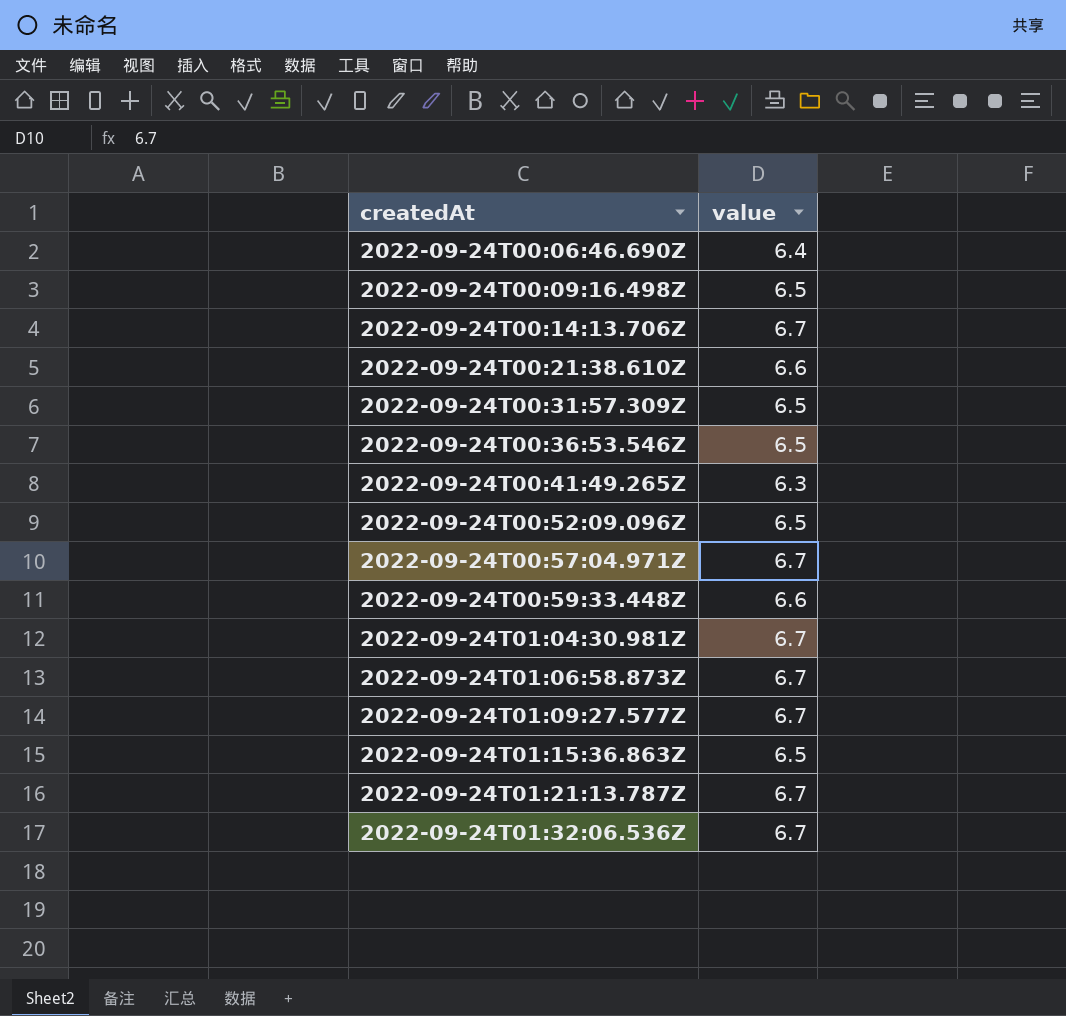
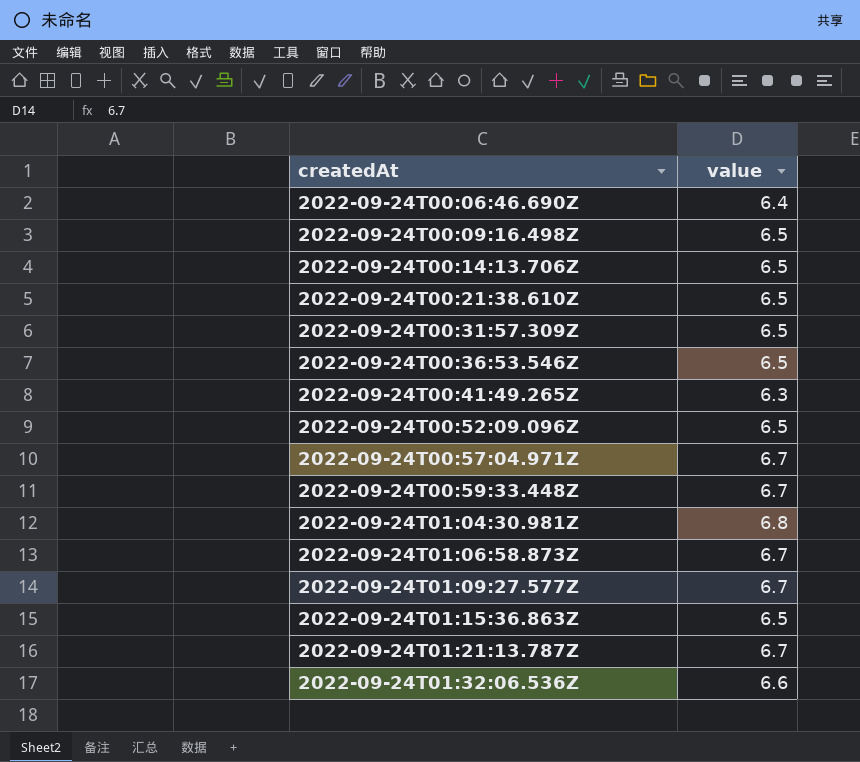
2022-09-24T00:14:13.706Z | value: 6.7 -> 6.5
2022-09-24T00:21:38.610Z | value: 6.6 -> 6.5
2022-09-24T00:59:33.448Z | value: 6.6 -> 6.7
2022-09-24T01:04:30.981Z | value: 6.7 -> 6.8
2022-09-24T01:32:06.536Z | value: 6.7 -> 6.6

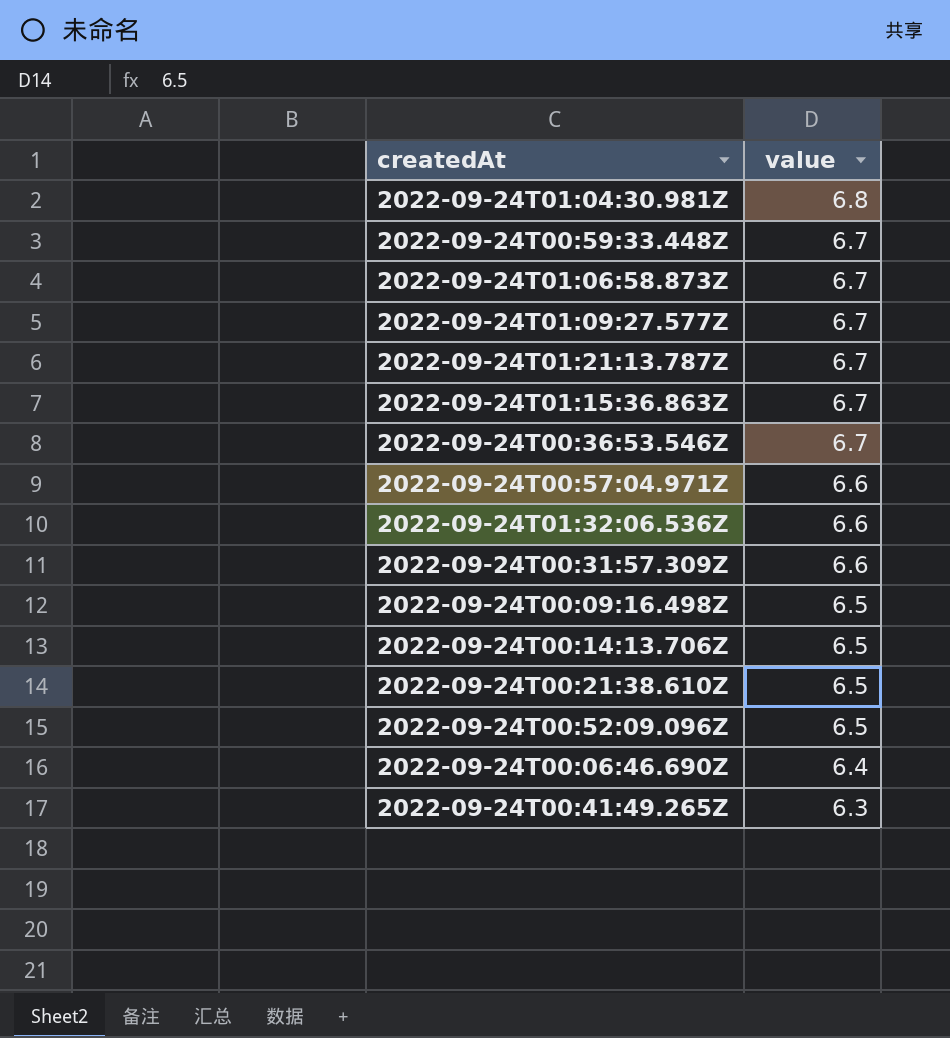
row order: createdAt ascending -> value descending
2022-09-24T01:15:36.863Z | value: 6.5 -> 6.7
2022-09-24T00:36:53.546Z | value: 6.5 -> 6.7
2022-09-24T00:57:04.971Z | value: 6.7 -> 6.6
2022-09-24T00:31:57.309Z | value: 6.5 -> 6.6

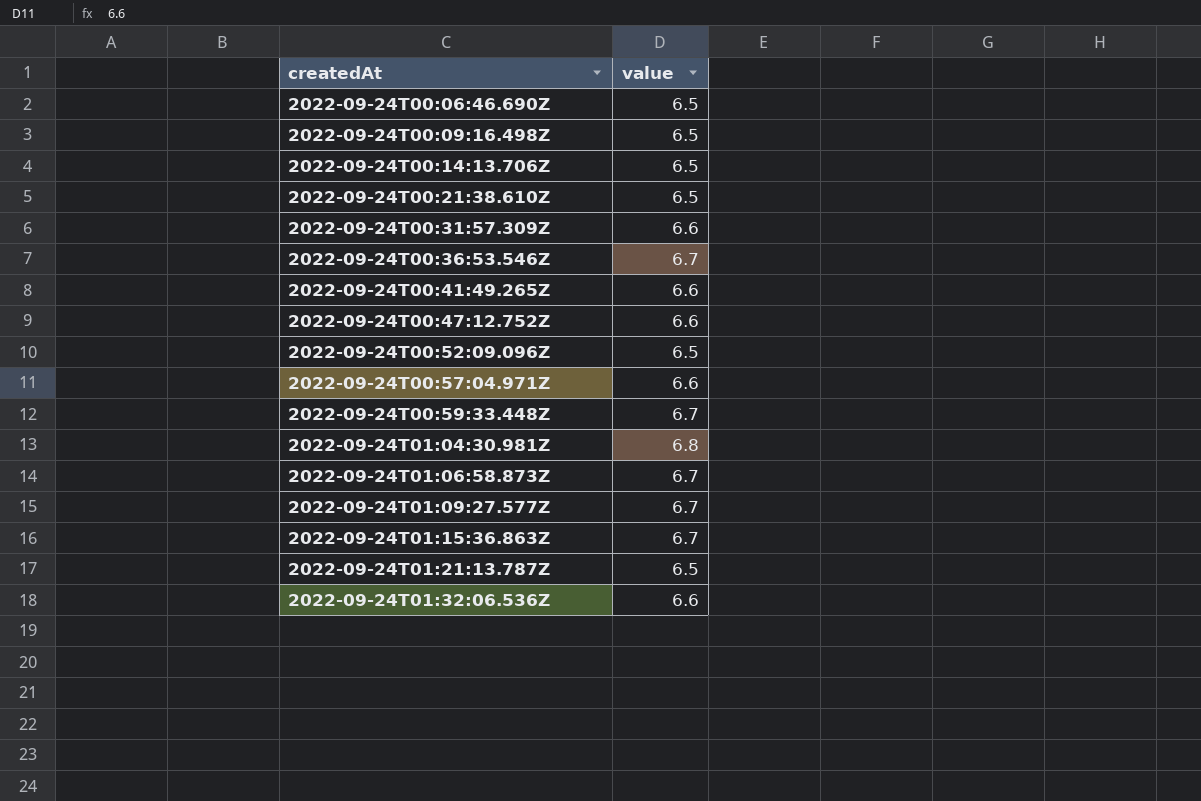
row order: value descending -> createdAt ascending
2022-09-24T00:06:46.690Z | value: 6.4 -> 6.5
2022-09-24T00:41:49.265Z | value: 6.3 -> 6.6
row 2022-09-24T00:47:12.752Z: none -> 6.6
2022-09-24T01:21:13.787Z | value: 6.7 -> 6.5

